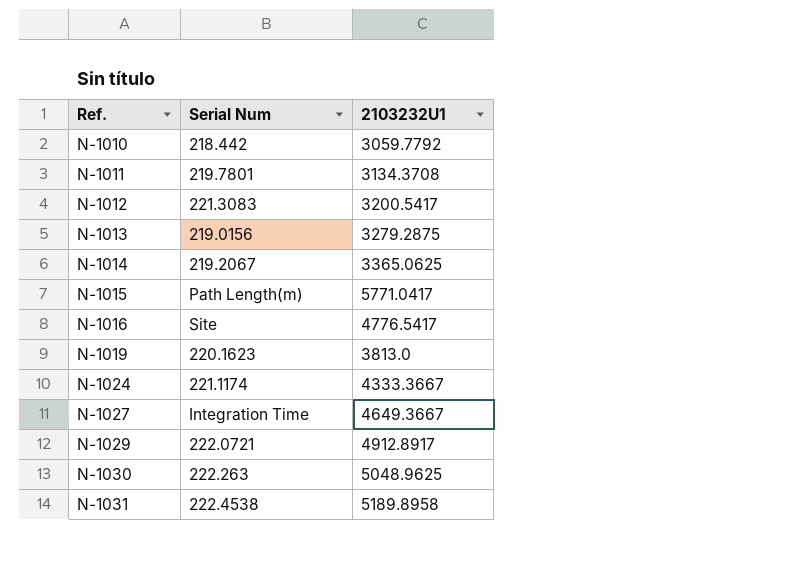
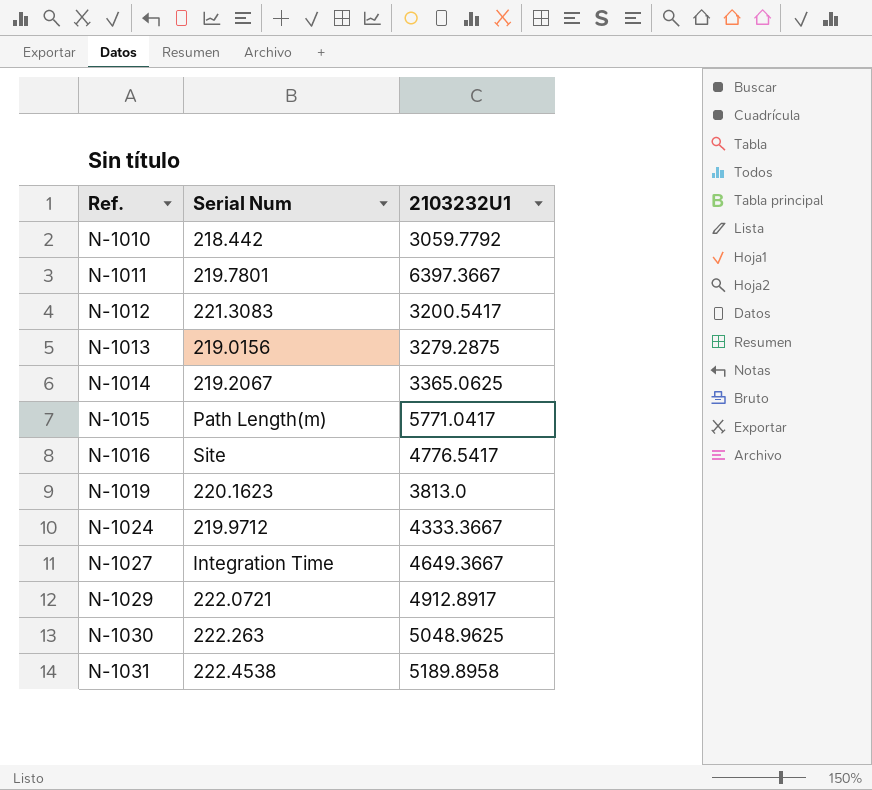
N-1011 | 2103232U1: 3134.3708 -> 6397.3667
N-1024 | Serial Num: 221.1174 -> 219.9712

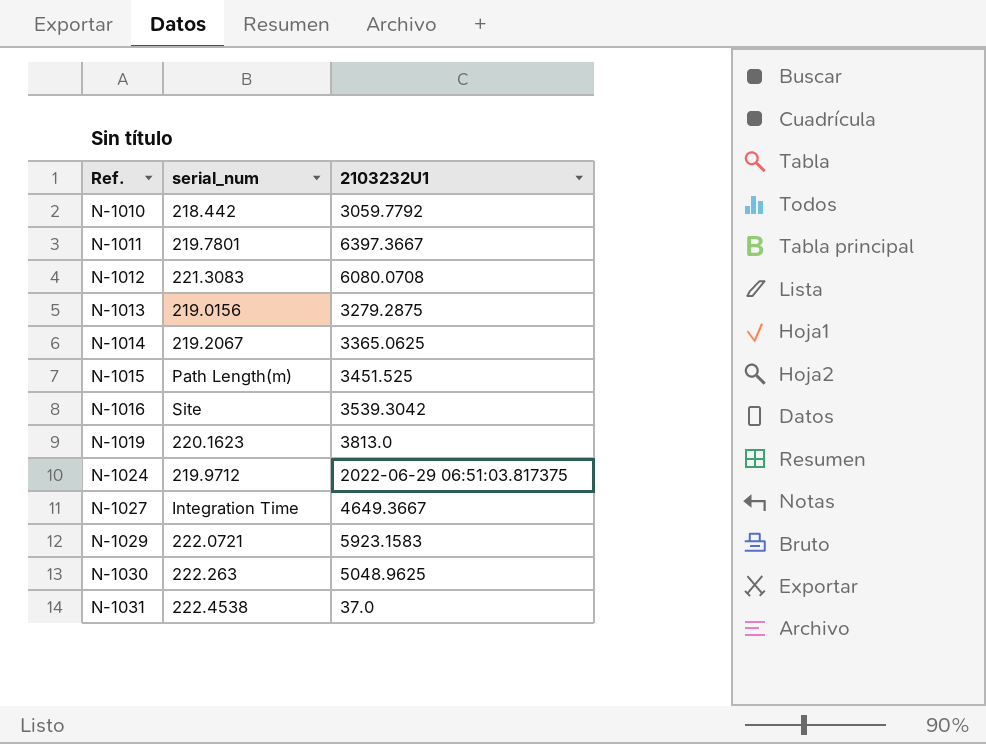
column name: Serial Num -> serial_num
N-1012 | 2103232U1: 3200.5417 -> 6080.0708
N-1015 | 2103232U1: 5771.0417 -> 3451.525
N-1016 | 2103232U1: 4776.5417 -> 3539.3042
N-1024 | 2103232U1: 4333.3667 -> 2022-06-29 06:51:03.817375
N-1029 | 2103232U1: 4912.8917 -> 5923.1583
N-1031 | 2103232U1: 5189.8958 -> 37.0

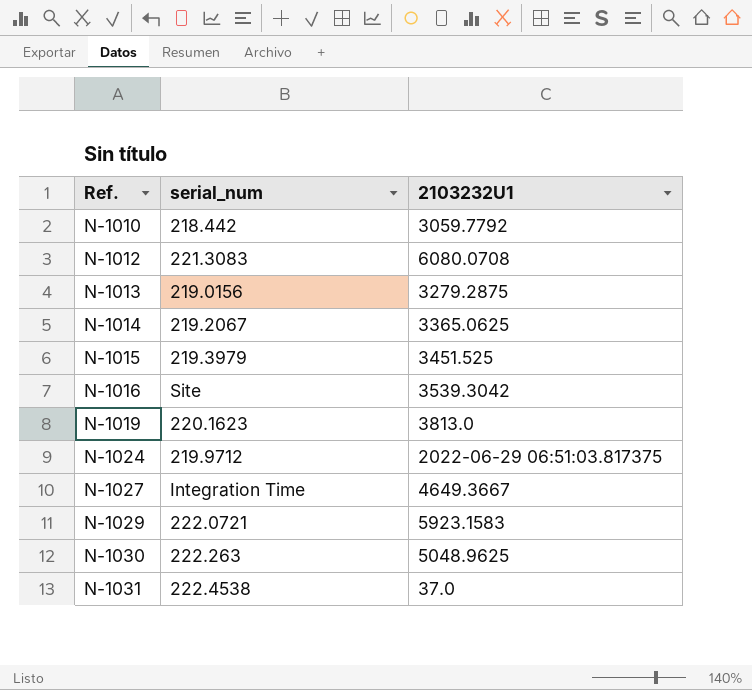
row N-1011: 219.7801 | 6397.3667 -> none
N-1015 | serial_num: Path Length(m) -> 219.3979

